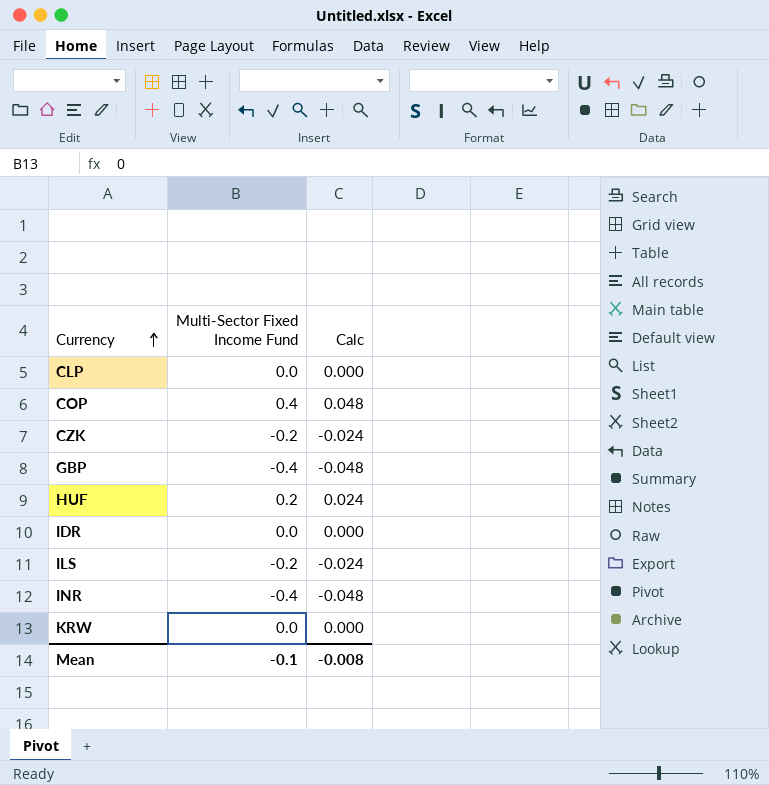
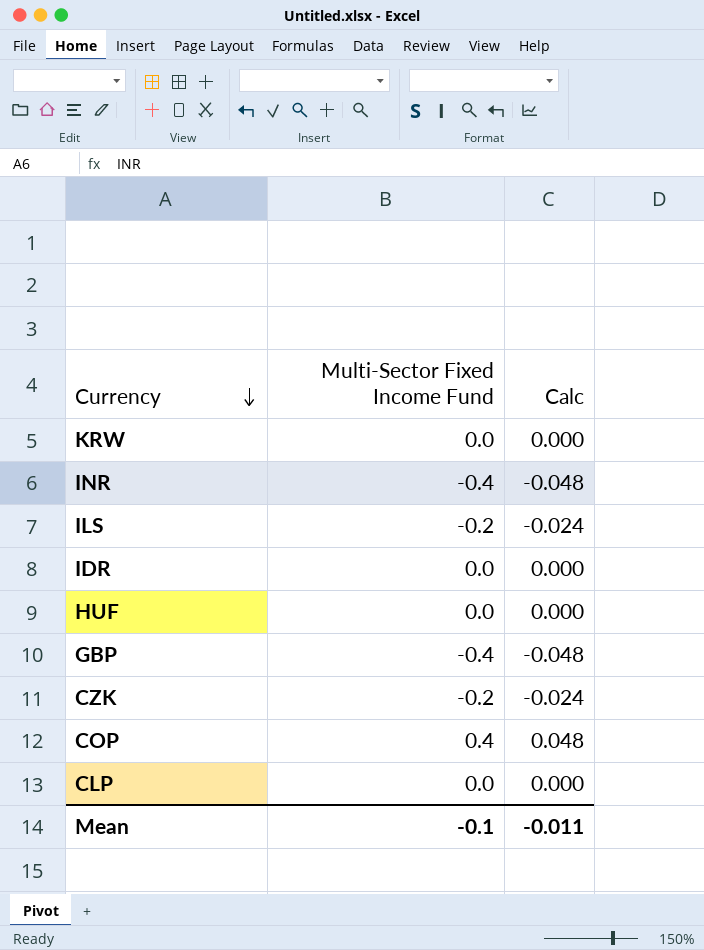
row order: Currency ascending -> Currency descending
HUF | Multi-Sector Fixed Income Fund: 0.2 -> 0.0
HUF | Calc: 0.024 -> 0.000
Mean | Calc: -0.008 -> -0.011

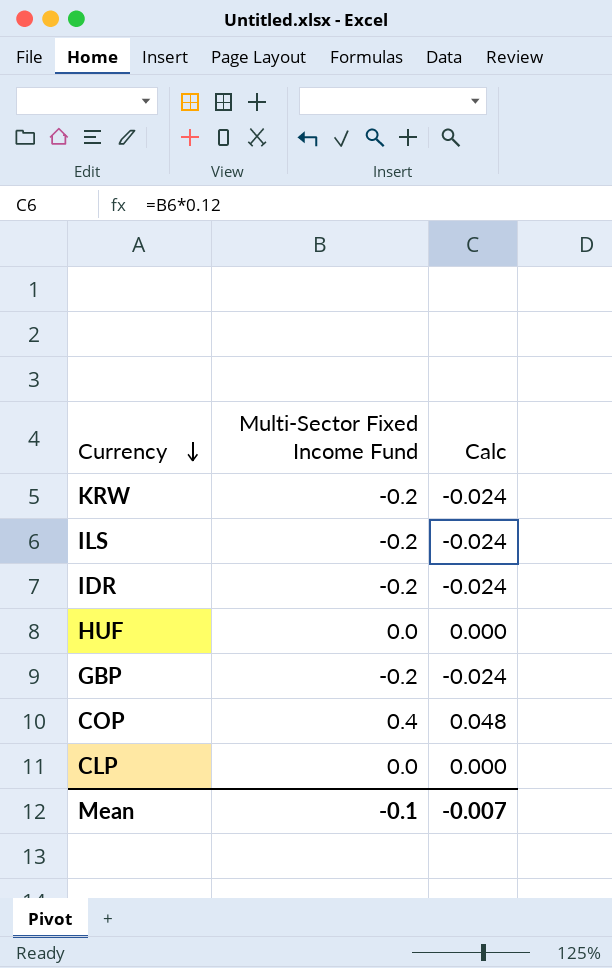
row INR: -0.4 | -0.048 -> none
row CZK: -0.2 | -0.024 -> none
KRW | Multi-Sector Fixed Income Fund: 0.0 -> -0.2
KRW | Calc: 0.000 -> -0.024
IDR | Multi-Sector Fixed Income Fund: 0.0 -> -0.2
IDR | Calc: 0.000 -> -0.024
GBP | Multi-Sector Fixed Income Fund: -0.4 -> -0.2
GBP | Calc: -0.048 -> -0.024
Mean | Calc: -0.011 -> -0.007

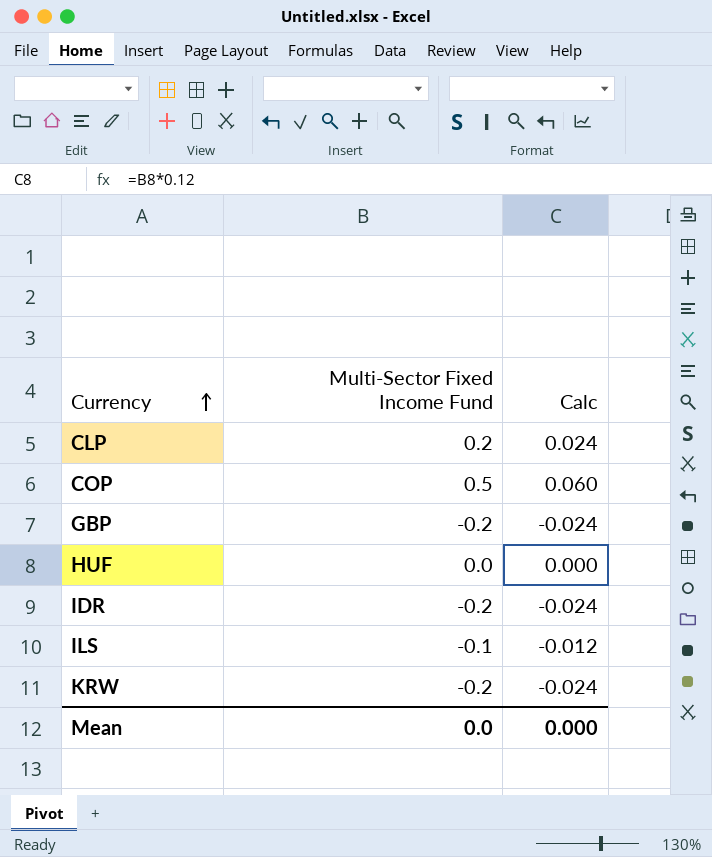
row order: Currency descending -> Currency ascending
CLP | Multi-Sector Fixed Income Fund: 0.0 -> 0.2
CLP | Calc: 0.000 -> 0.024
COP | Multi-Sector Fixed Income Fund: 0.4 -> 0.5
COP | Calc: 0.048 -> 0.060
ILS | Multi-Sector Fixed Income Fund: -0.2 -> -0.1
ILS | Calc: -0.024 -> -0.012
Mean | Multi-Sector Fixed Income Fund: -0.1 -> 0.0
Mean | Calc: -0.007 -> 0.000

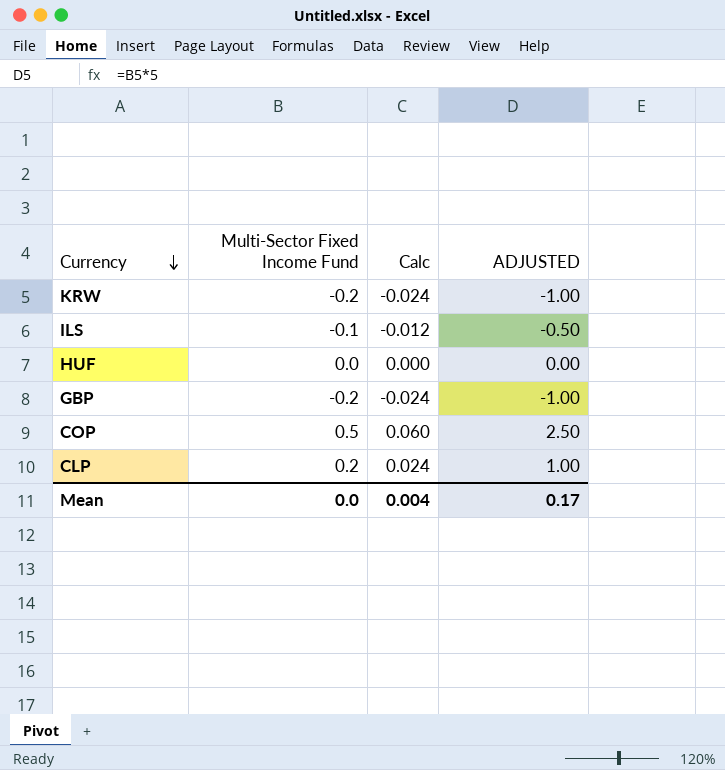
row order: Currency ascending -> Currency descending
column ADJUSTED | formula: none -> [Multi-Sector Fixed Income Fund] * 5
row IDR: -0.2 | -0.024 -> none
Mean | Calc: 0.000 -> 0.004

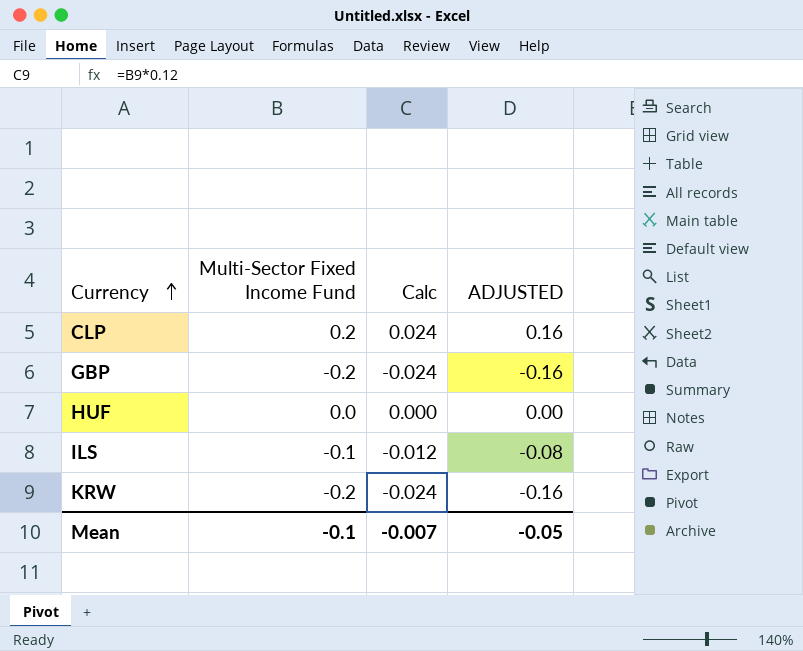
row order: Currency descending -> Currency ascending
column ADJUSTED | formula: [Multi-Sector Fixed Income Fund] * 5 -> [Multi-Sector Fixed Income Fund] * 0.8
row COP: 0.5 | 0.060 | 2.50 -> none
Mean | Multi-Sector Fixed Income Fund: 0.0 -> -0.1
Mean | Calc: 0.004 -> -0.007
Mean | ADJUSTED: 0.17 -> -0.05

